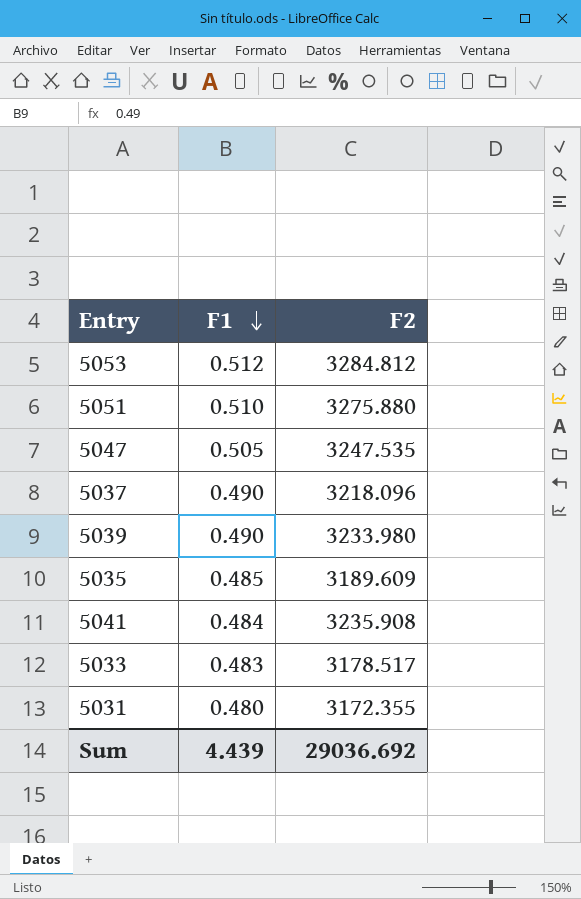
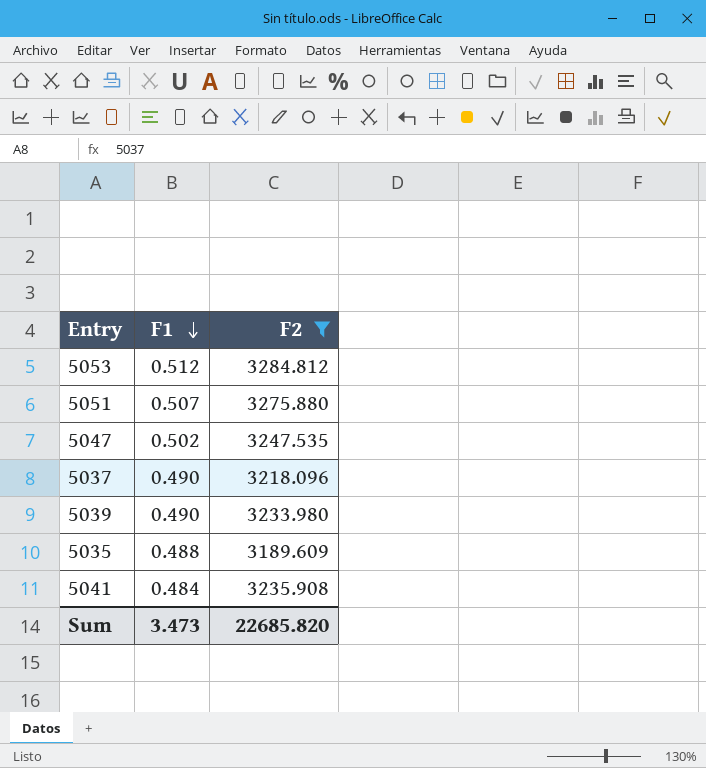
filter: none -> F2 >= 3189.609
5051 | F1: 0.510 -> 0.507
5047 | F1: 0.505 -> 0.502
5035 | F1: 0.485 -> 0.488
Sum | F1: 4.439 -> 3.473
Sum | F2: 29036.692 -> 22685.820

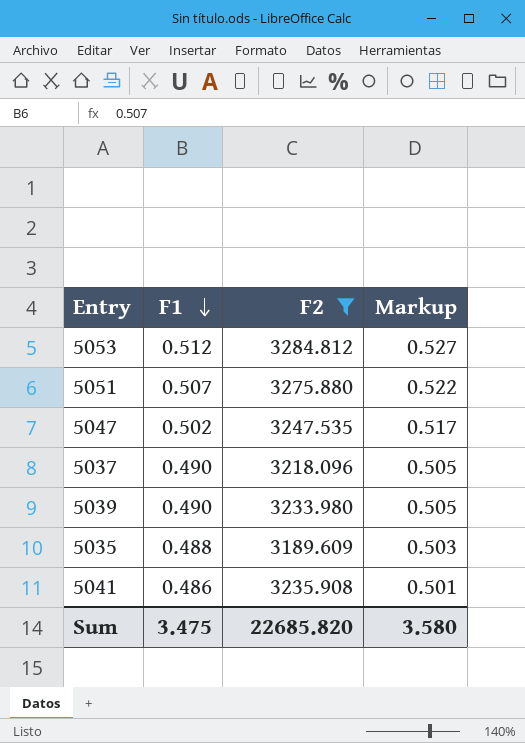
column Markup | formula: none -> [F1] * 1.03
5041 | F1: 0.484 -> 0.486
Sum | F1: 3.473 -> 3.475

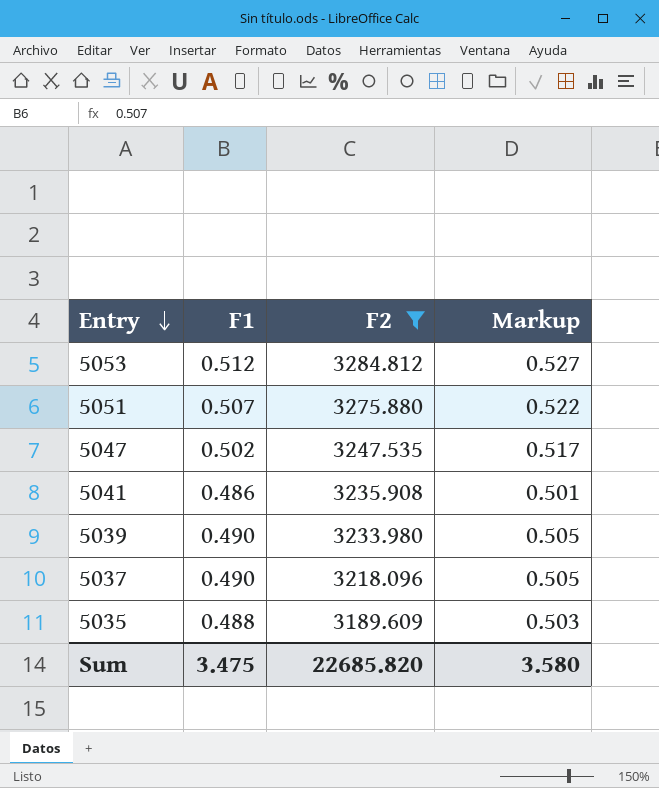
row order: F1 descending -> Entry descending

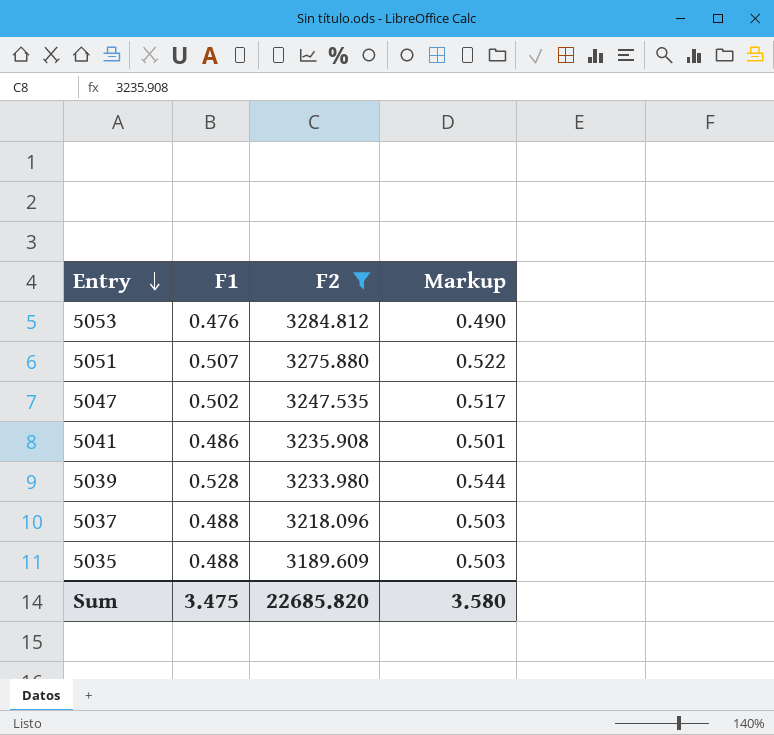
5053 | F1: 0.512 -> 0.476
5053 | Markup: 0.527 -> 0.490
5039 | F1: 0.490 -> 0.528
5039 | Markup: 0.505 -> 0.544
5037 | F1: 0.490 -> 0.488
5037 | Markup: 0.505 -> 0.503

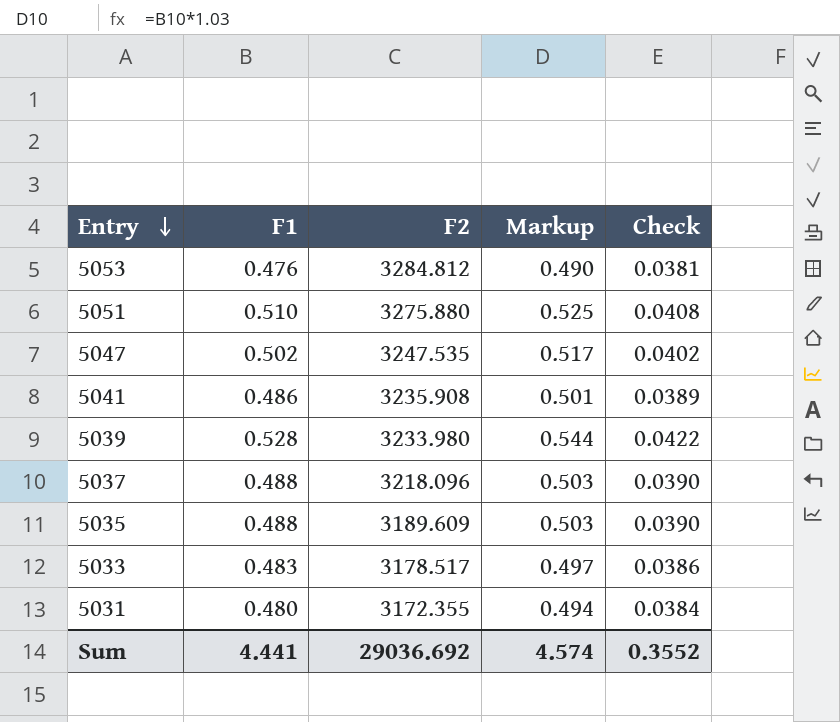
filter: F2 >= 3189.609 -> none
column Check | formula: none -> [F1] * 0.08
5051 | F1: 0.507 -> 0.510
5051 | Markup: 0.522 -> 0.525
Sum | F1: 3.475 -> 4.441
Sum | F2: 22685.820 -> 29036.692
Sum | Markup: 3.580 -> 4.574

